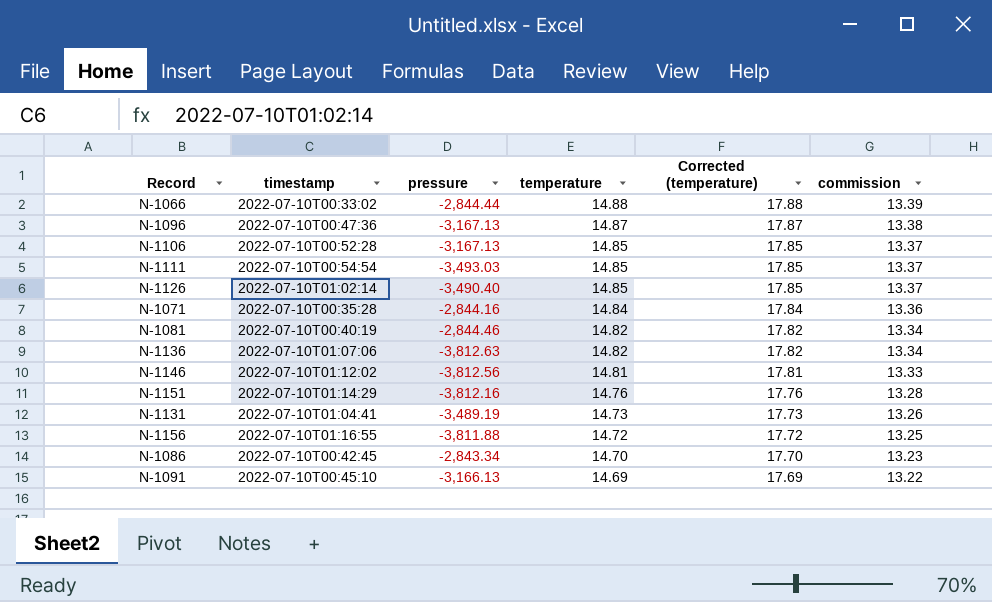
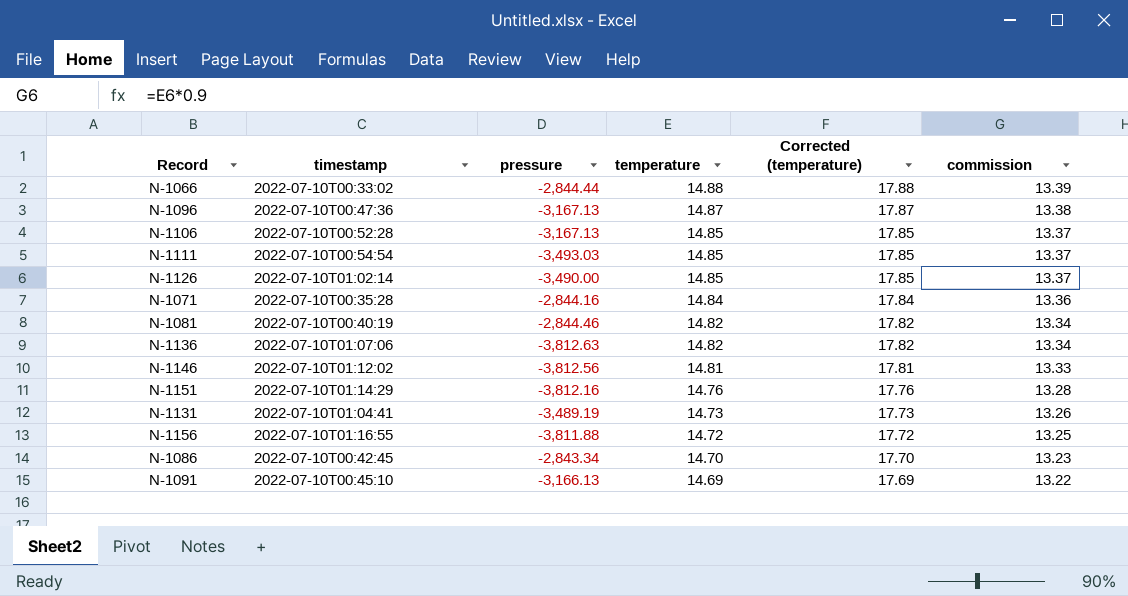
N-1126 | pressure: -3,490.40 -> -3,490.00

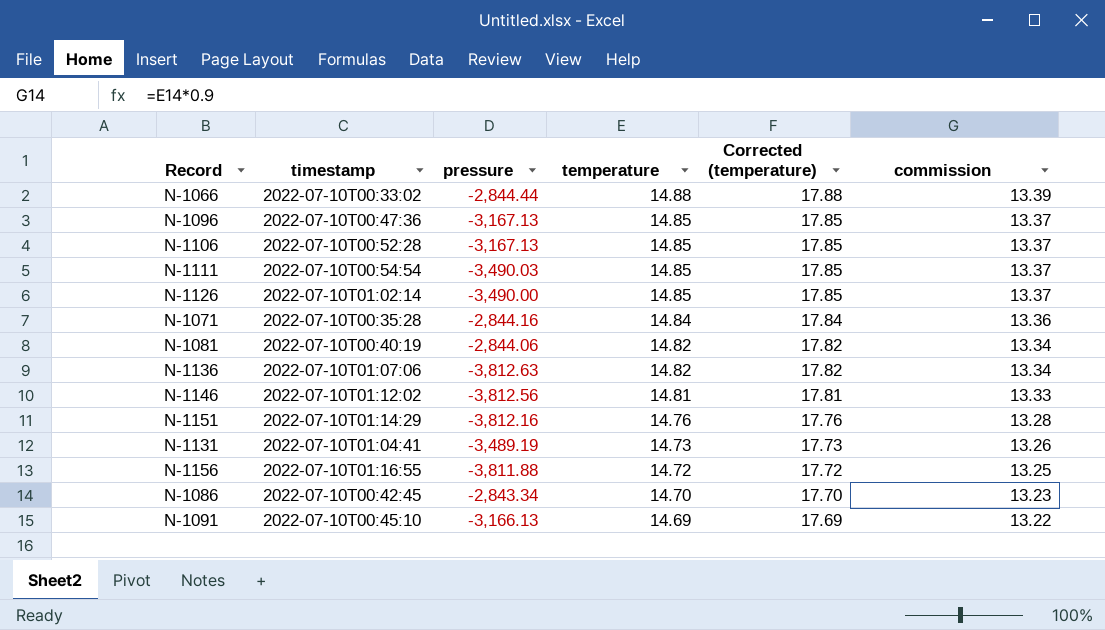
N-1096 | temperature: 14.87 -> 14.85
N-1096 | Corrected (temperature): 17.87 -> 17.85
N-1096 | commission: 13.38 -> 13.37
N-1111 | pressure: -3,493.03 -> -3,490.03
N-1081 | pressure: -2,844.46 -> -2,844.06

